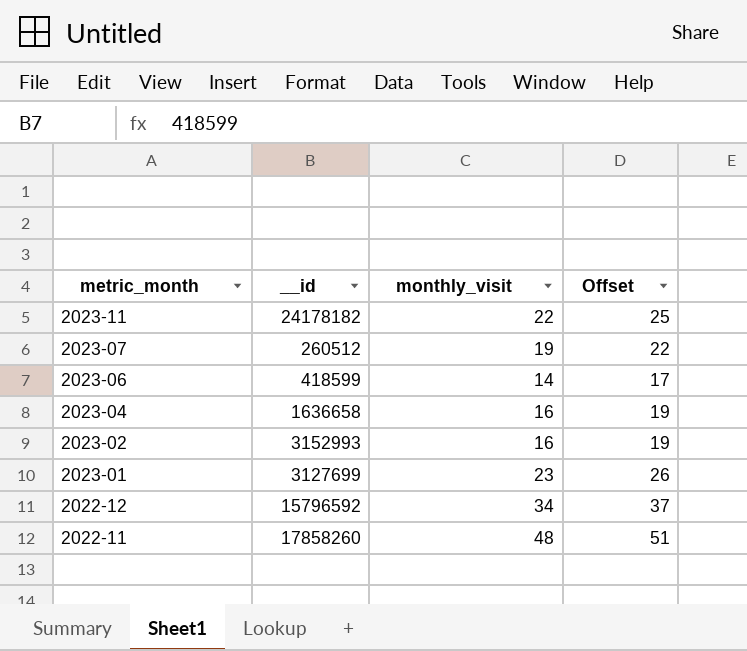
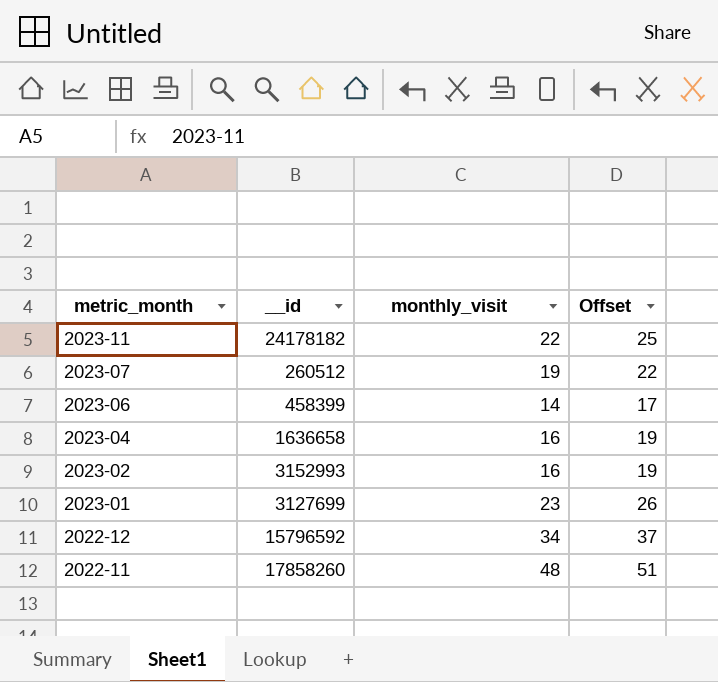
2023-06 | __id: 418599 -> 458399

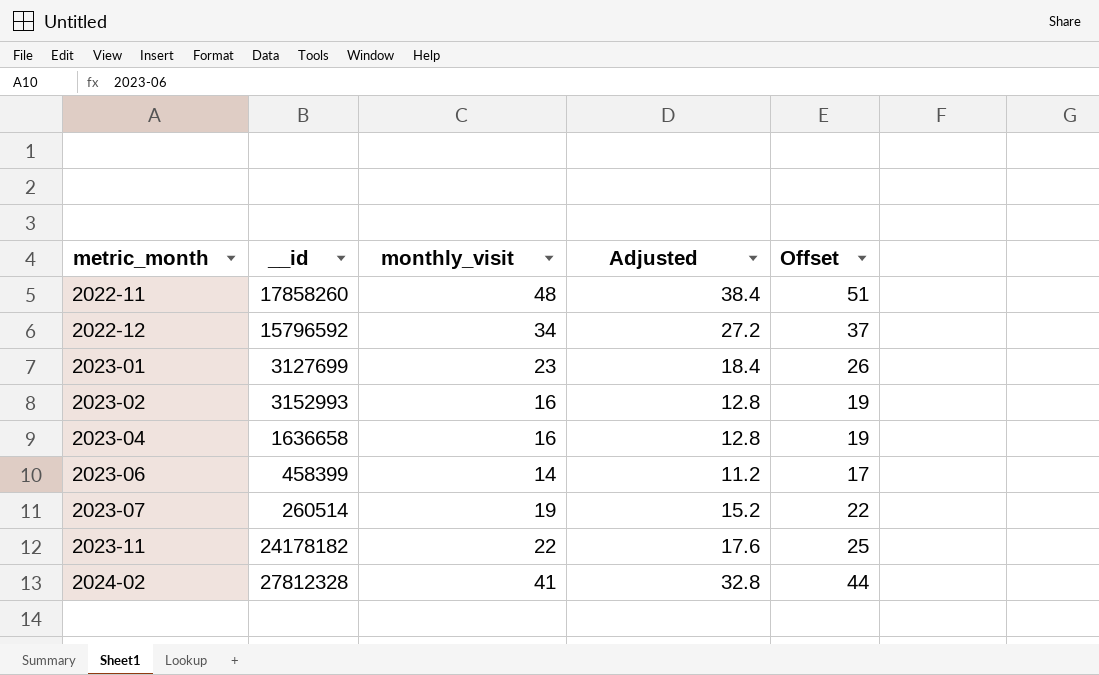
row order: metric_month descending -> metric_month ascending
column Adjusted | formula: none -> [monthly_visit] * 0.8
2023-07 | __id: 260512 -> 260514
row 2024-02: none -> 27812328 | 41 | 32.8 | 44

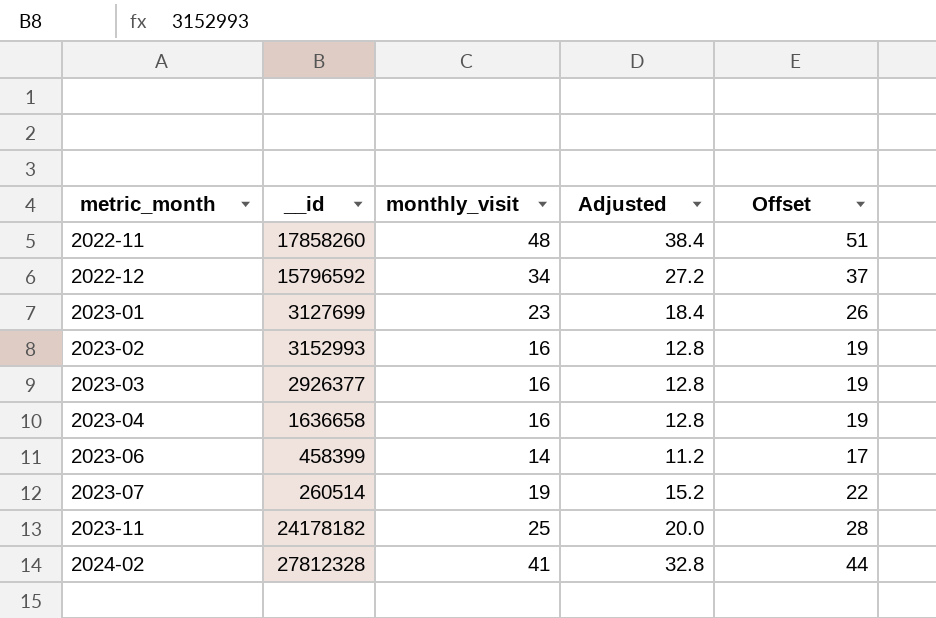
row 2023-03: none -> 2926377 | 16 | 12.8 | 19
2023-11 | monthly_visit: 22 -> 25
2023-11 | Adjusted: 17.6 -> 20.0
2023-11 | Offset: 25 -> 28

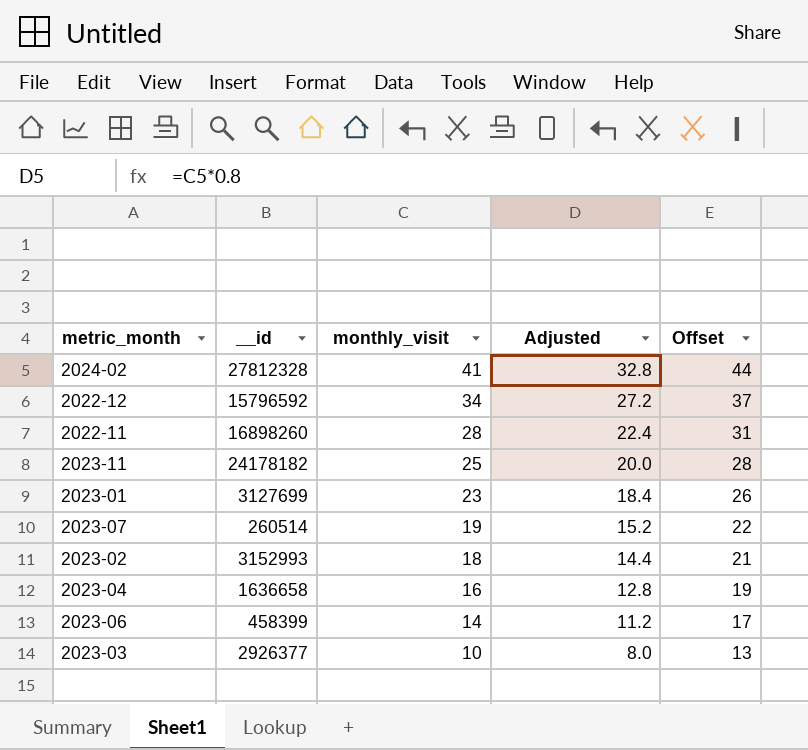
row order: metric_month ascending -> monthly_visit descending
2022-11 | __id: 17858260 -> 16898260
2022-11 | monthly_visit: 48 -> 28
2022-11 | Adjusted: 38.4 -> 22.4
2022-11 | Offset: 51 -> 31
2023-02 | monthly_visit: 16 -> 18
2023-02 | Adjusted: 12.8 -> 14.4
2023-02 | Offset: 19 -> 21
2023-03 | monthly_visit: 16 -> 10
2023-03 | Adjusted: 12.8 -> 8.0
2023-03 | Offset: 19 -> 13

